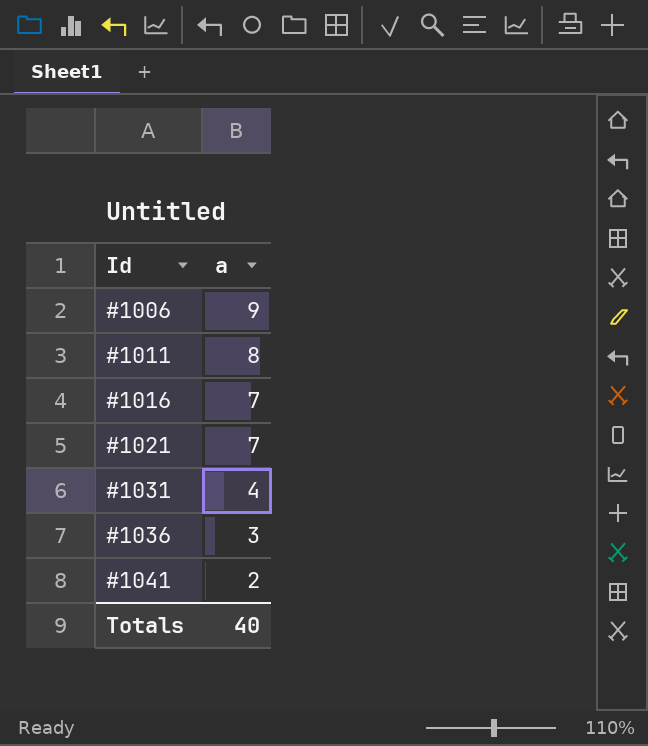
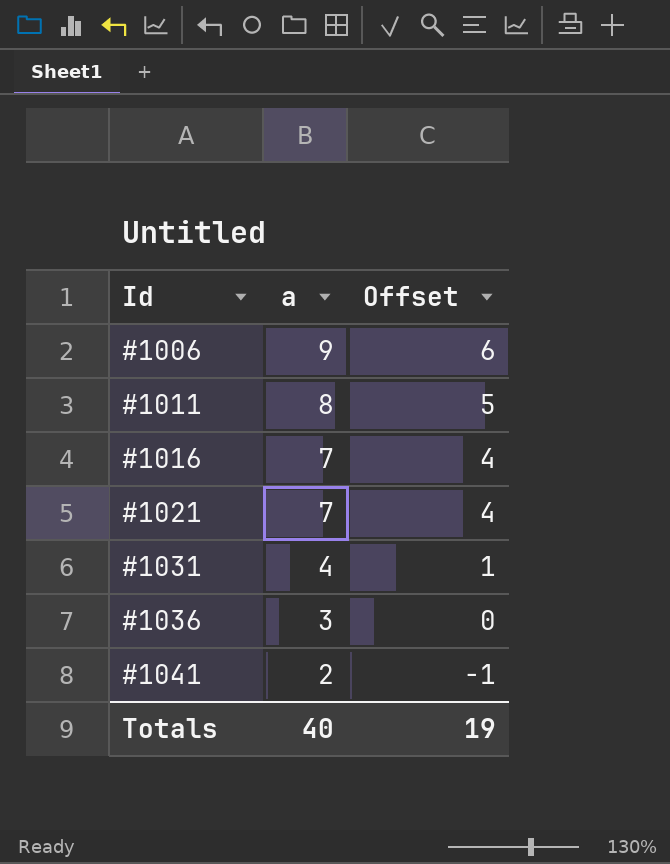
column Offset | formula: none -> [a] - 3

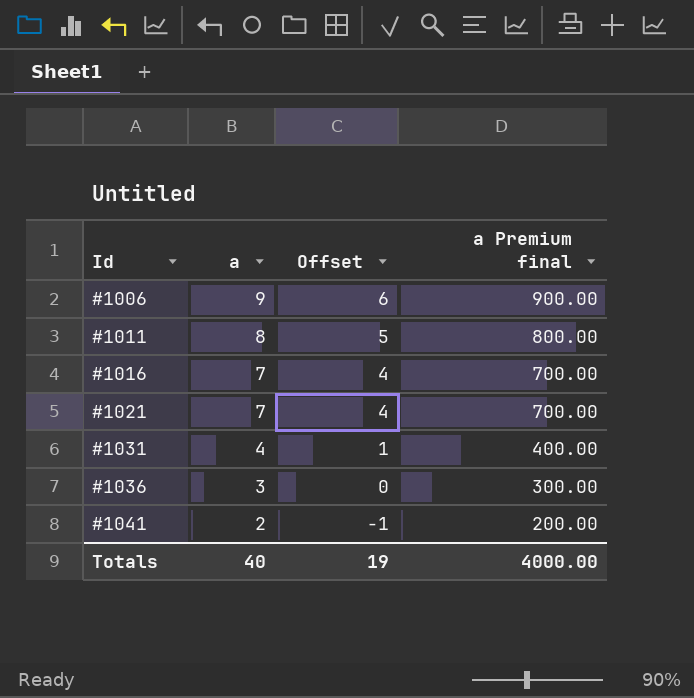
column a Premium final | formula: none -> [a] * 100

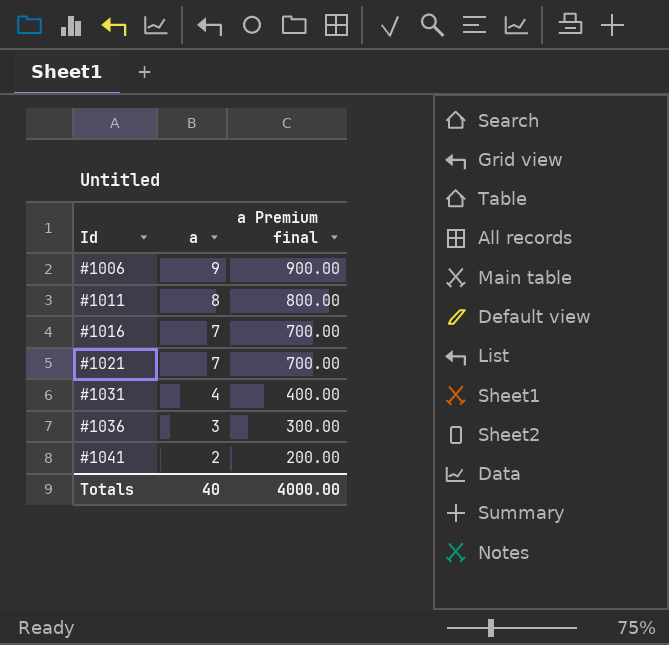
column Offset | formula: [a] - 3 -> none

